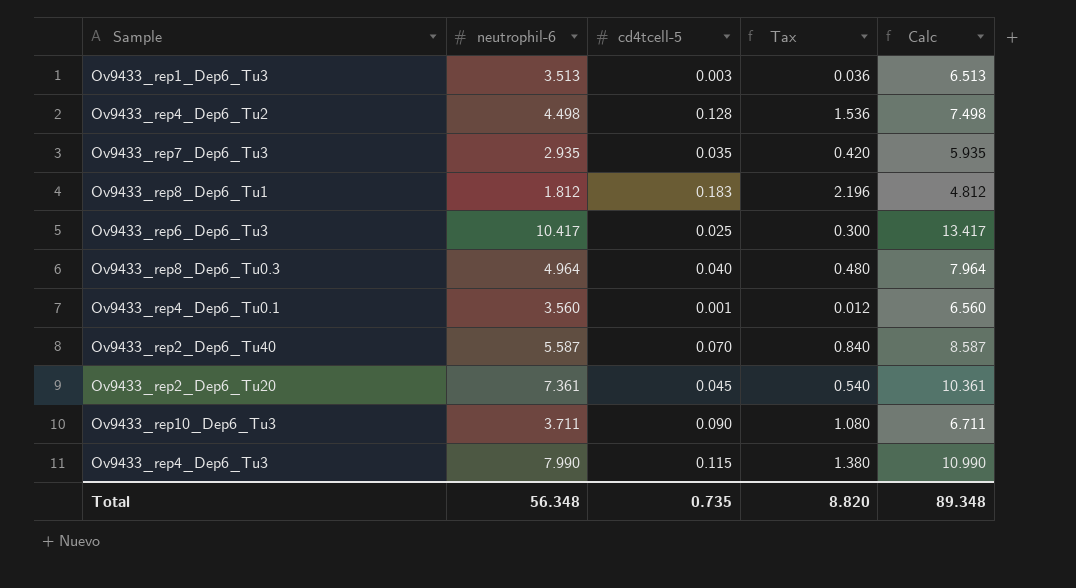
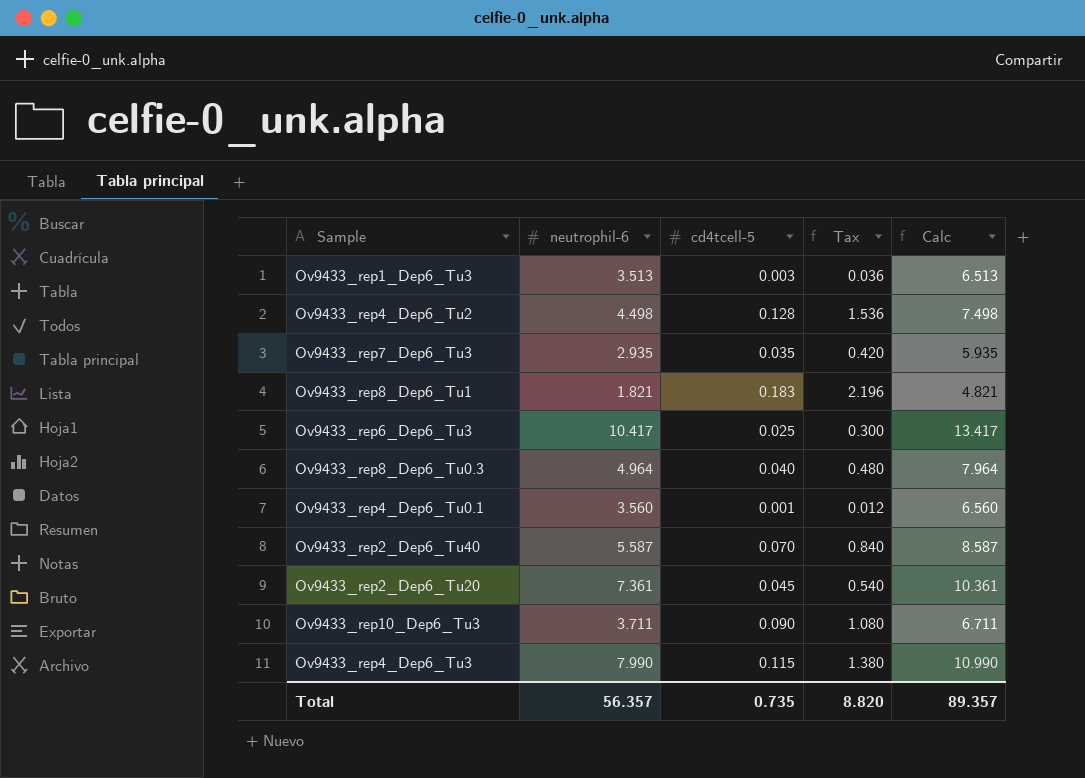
Ov9433_rep8_Dep6_Tu1 | neutrophil-6: 1.812 -> 1.821
Ov9433_rep8_Dep6_Tu1 | Calc: 4.812 -> 4.821
Total | neutrophil-6: 56.348 -> 56.357
Total | Calc: 89.348 -> 89.357

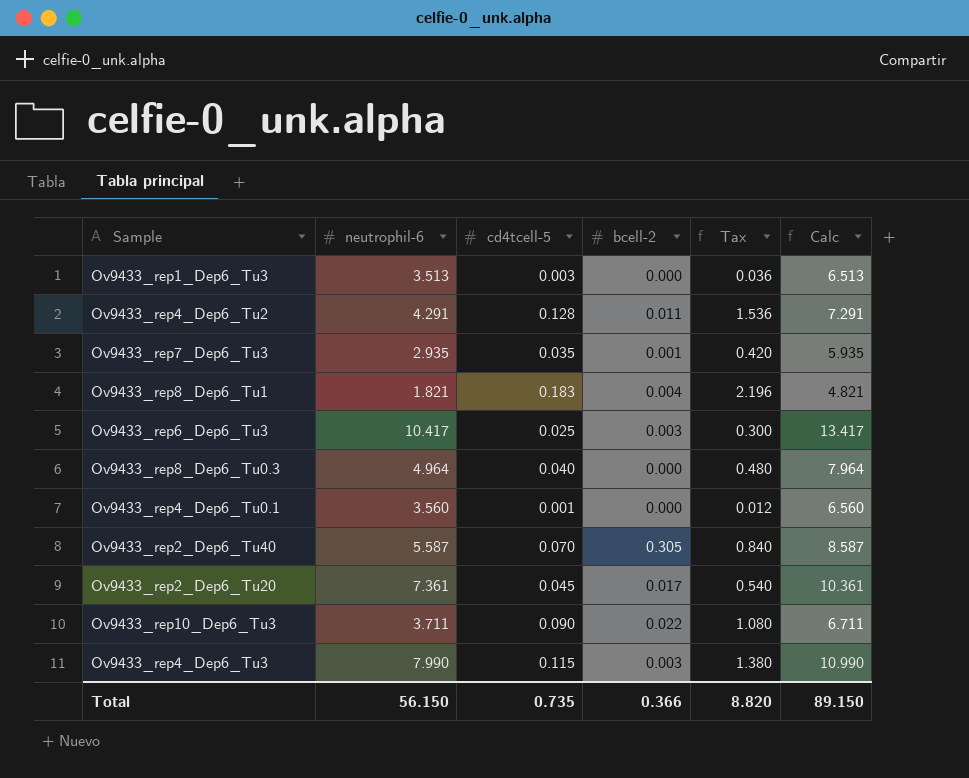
column bcell-2 | position: none -> 4
Ov9433_rep4_Dep6_Tu2 | neutrophil-6: 4.498 -> 4.291
Ov9433_rep4_Dep6_Tu2 | Calc: 7.498 -> 7.291
Total | neutrophil-6: 56.357 -> 56.150
Total | Calc: 89.357 -> 89.150

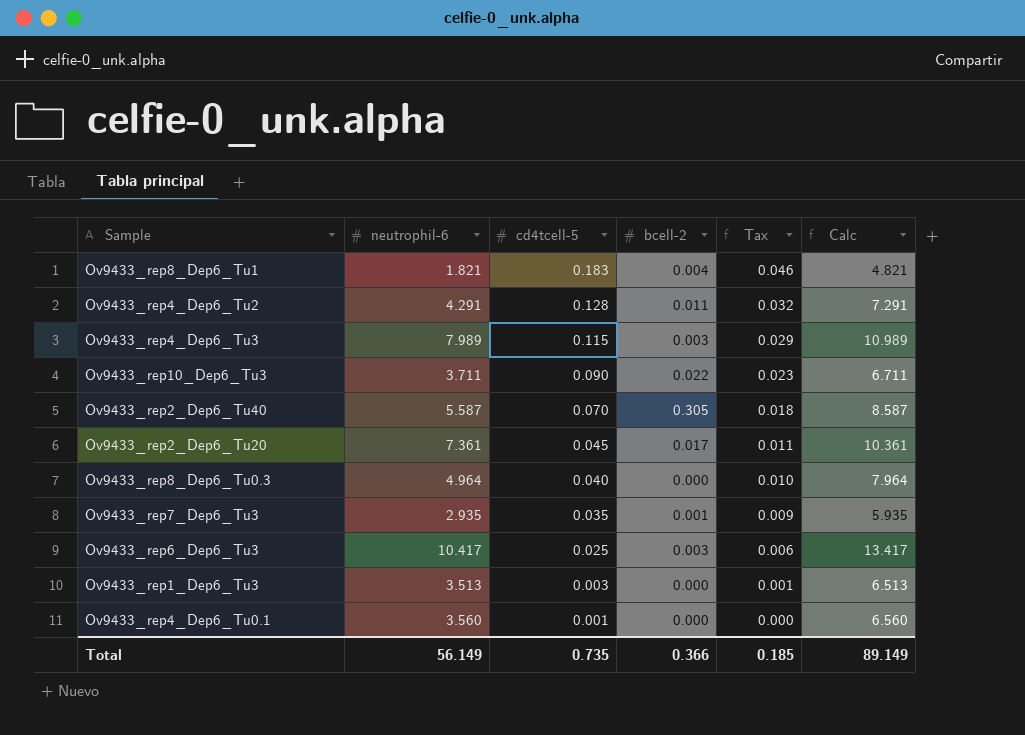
row order: none -> cd4tcell-5 descending
column Tax | formula: [cd4tcell-5] * 12 -> [cd4tcell-5] * 0.25
Ov9433_rep4_Dep6_Tu3 | neutrophil-6: 7.990 -> 7.989
Ov9433_rep4_Dep6_Tu3 | Calc: 10.990 -> 10.989
Total | neutrophil-6: 56.150 -> 56.149
Total | Tax: 8.820 -> 0.185
Total | Calc: 89.150 -> 89.149

